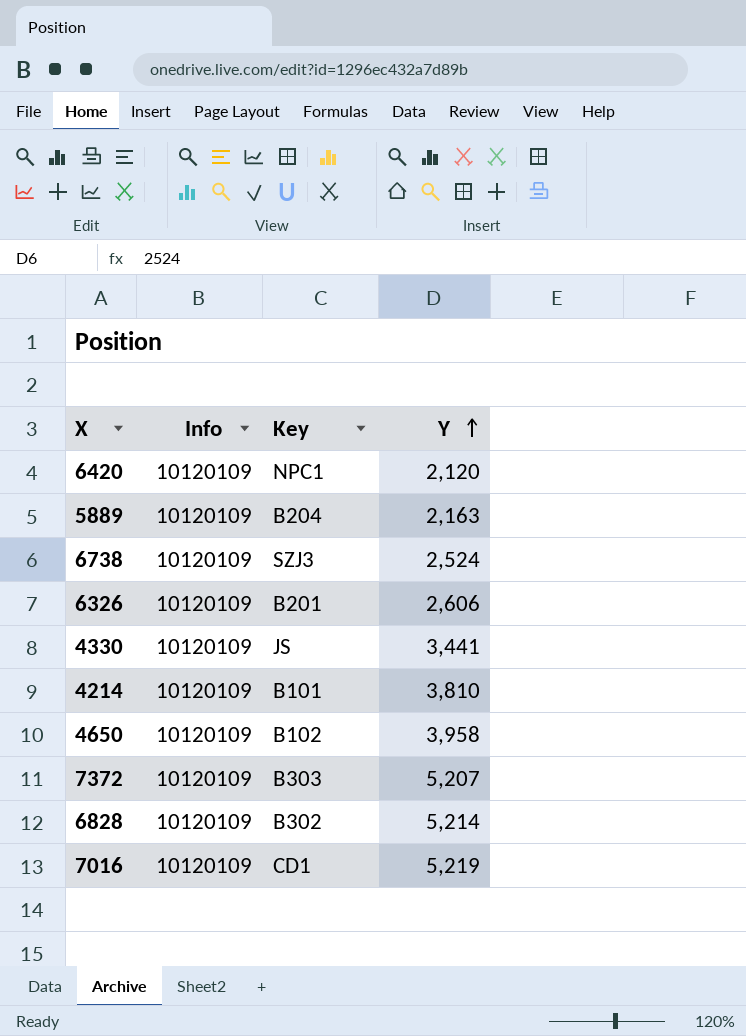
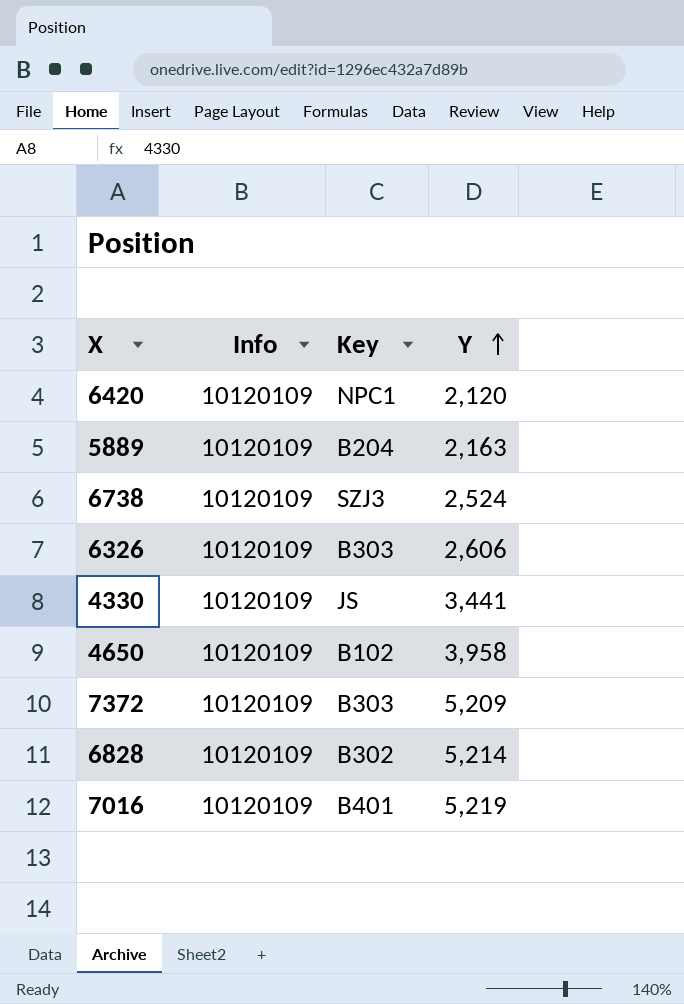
row 4214: 10120109 | B101 | 3,810 -> none
6326 | Key: B201 -> B303
7372 | Y: 5,207 -> 5,209
7016 | Key: CD1 -> B401

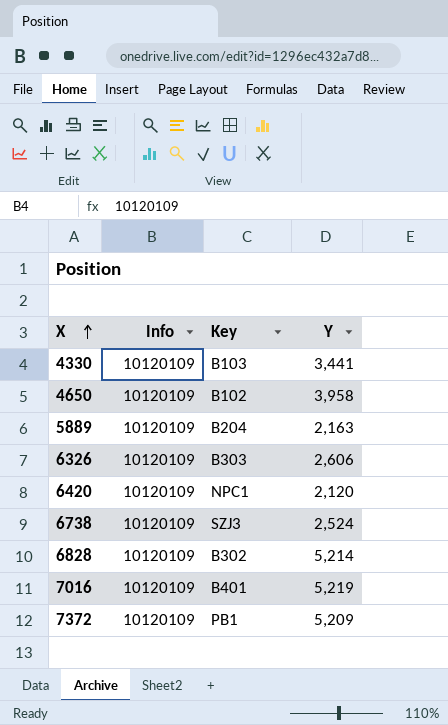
row order: Y ascending -> X ascending
4330 | Key: JS -> B103
7372 | Key: B303 -> PB1

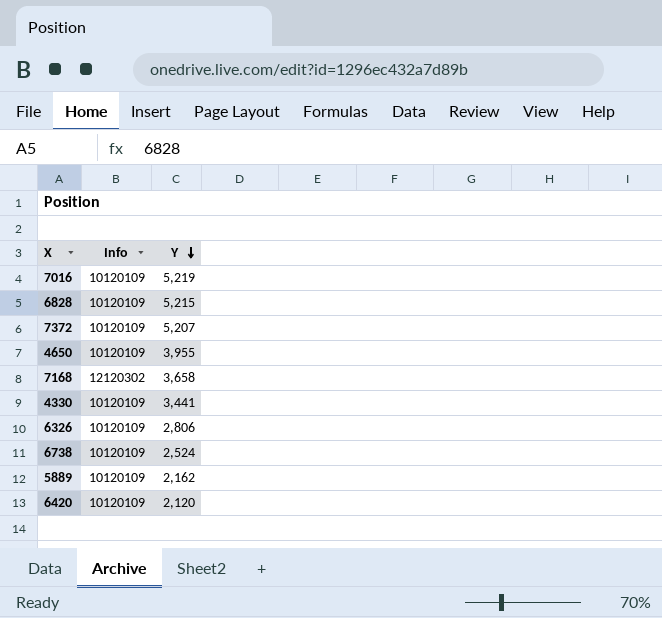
row order: X ascending -> Y descending
column Key | position: 3 -> none
6828 | Y: 5,214 -> 5,215
7372 | Y: 5,209 -> 5,207
4650 | Y: 3,958 -> 3,955
row 7168: none -> 12120302 | 3,658
6326 | Y: 2,606 -> 2,806
5889 | Y: 2,163 -> 2,162

